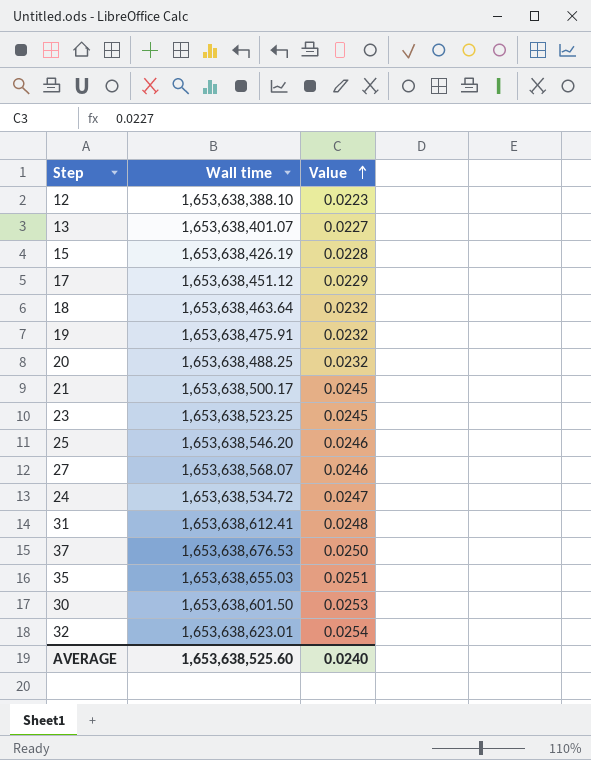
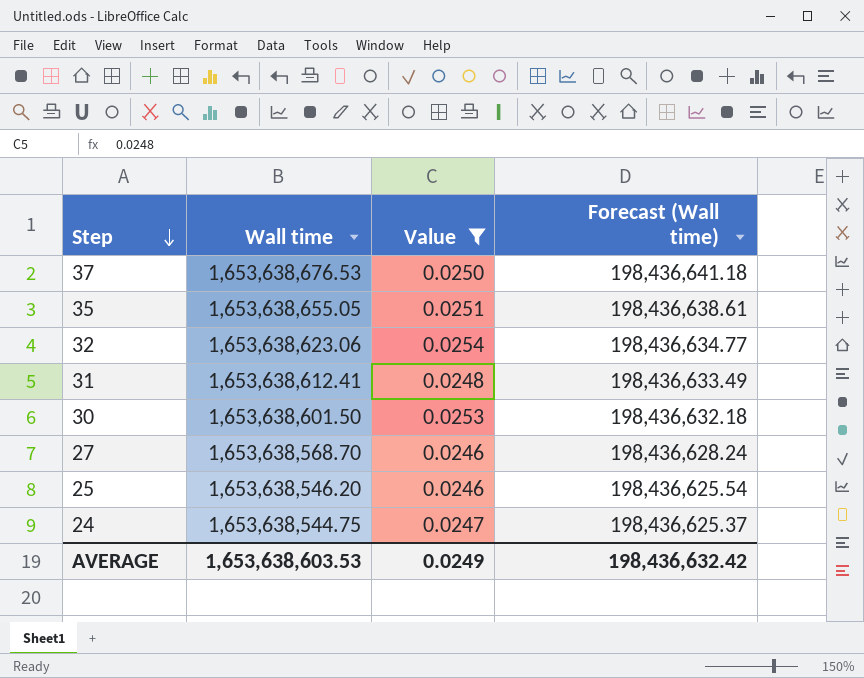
filter: none -> Value >= 0.0246
row order: Value ascending -> Step descending
column Forecast (Wall time) | formula: none -> [Wall time] * 0.12
35 | Wall time: 1,653,638,655.03 -> 1,653,638,655.05
32 | Wall time: 1,653,638,623.01 -> 1,653,638,623.06
27 | Wall time: 1,653,638,568.07 -> 1,653,638,568.70
24 | Wall time: 1,653,638,534.72 -> 1,653,638,544.75
AVERAGE | Wall time: 1,653,638,525.60 -> 1,653,638,603.53
AVERAGE | Value: 0.0240 -> 0.0249

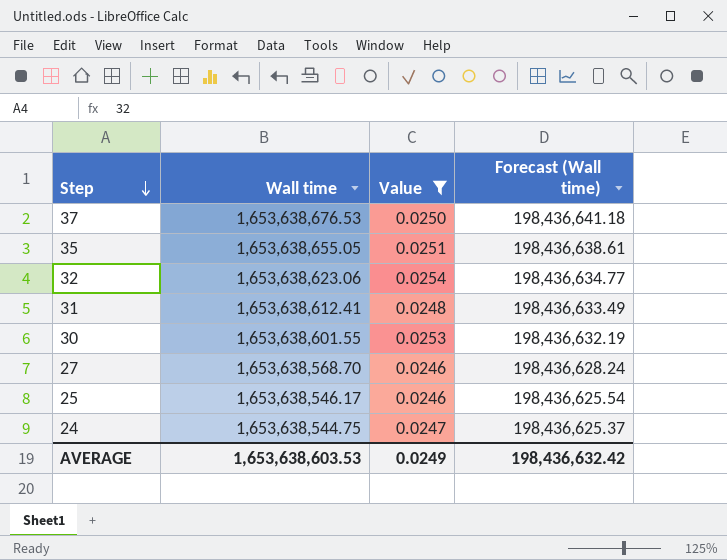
30 | Wall time: 1,653,638,601.50 -> 1,653,638,601.55
30 | Forecast (Wall time): 198,436,632.18 -> 198,436,632.19
25 | Wall time: 1,653,638,546.20 -> 1,653,638,546.17

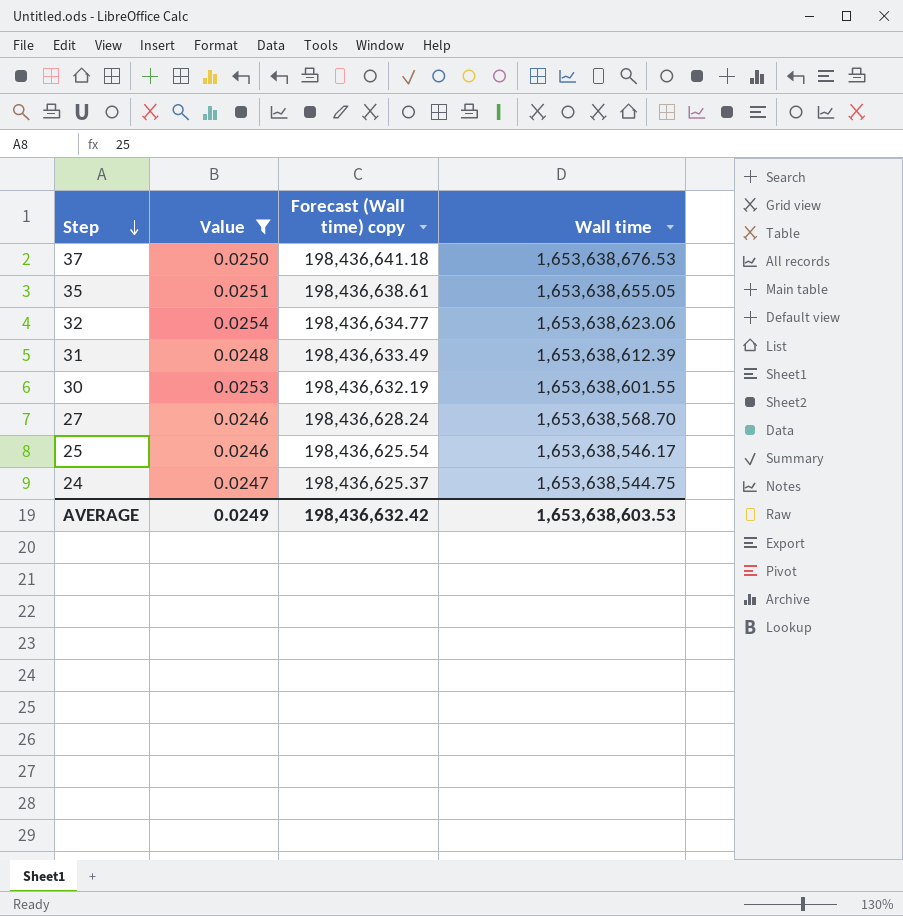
column name: Forecast (Wall time) -> Forecast (Wall time) copy
column Wall time | position: 2 -> 4
31 | Wall time: 1,653,638,612.41 -> 1,653,638,612.39

